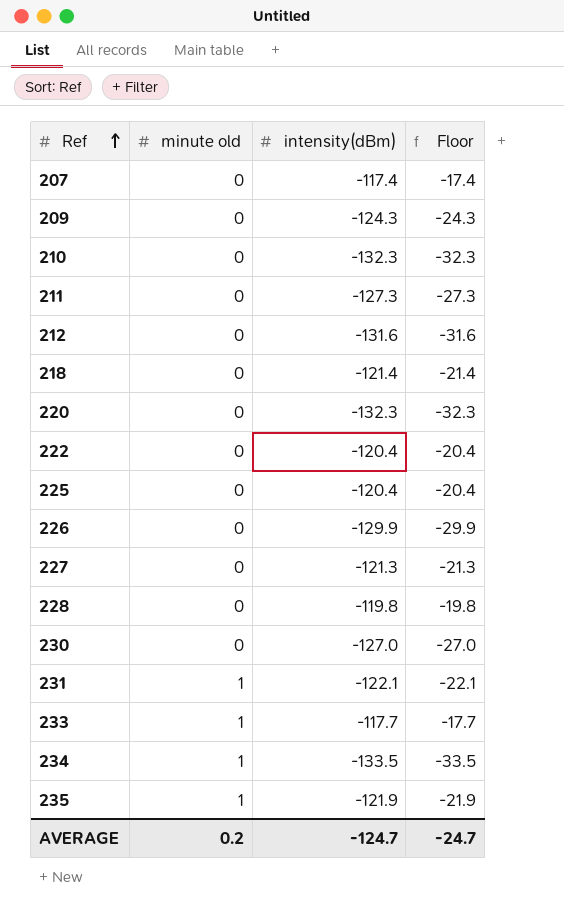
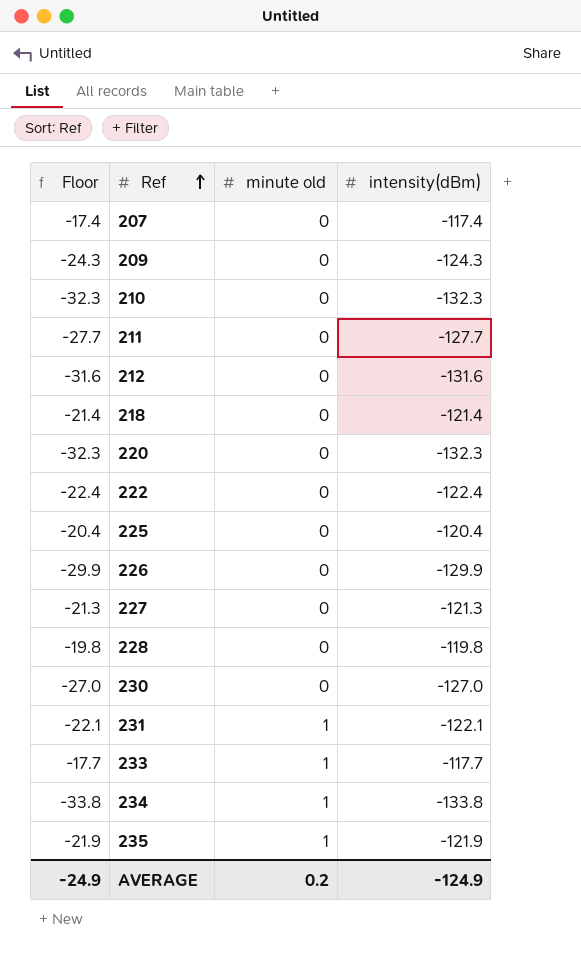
column Floor | position: 4 -> 1
211 | Floor: -27.3 -> -27.7
211 | intensity(dBm): -127.3 -> -127.7
222 | Floor: -20.4 -> -22.4
222 | intensity(dBm): -120.4 -> -122.4
234 | Floor: -33.5 -> -33.8
234 | intensity(dBm): -133.5 -> -133.8
AVERAGE | Floor: -24.7 -> -24.9
AVERAGE | intensity(dBm): -124.7 -> -124.9

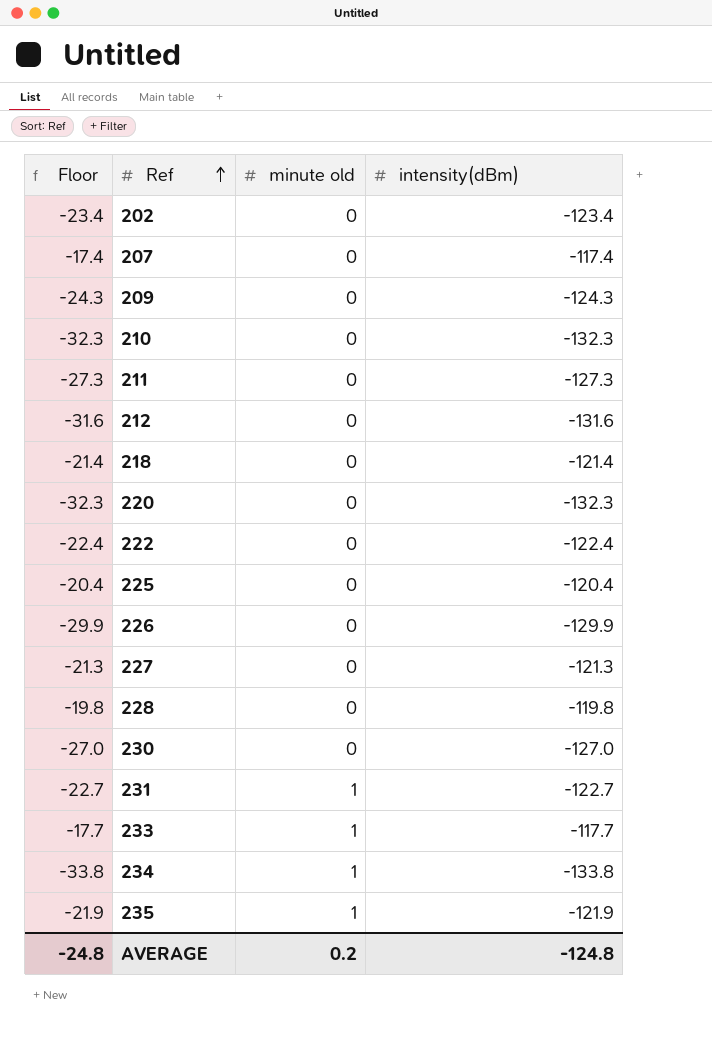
row 202: none -> -23.4 | 0 | -123.4
211 | Floor: -27.7 -> -27.3
211 | intensity(dBm): -127.7 -> -127.3
231 | Floor: -22.1 -> -22.7
231 | intensity(dBm): -122.1 -> -122.7
AVERAGE | Floor: -24.9 -> -24.8
AVERAGE | intensity(dBm): -124.9 -> -124.8

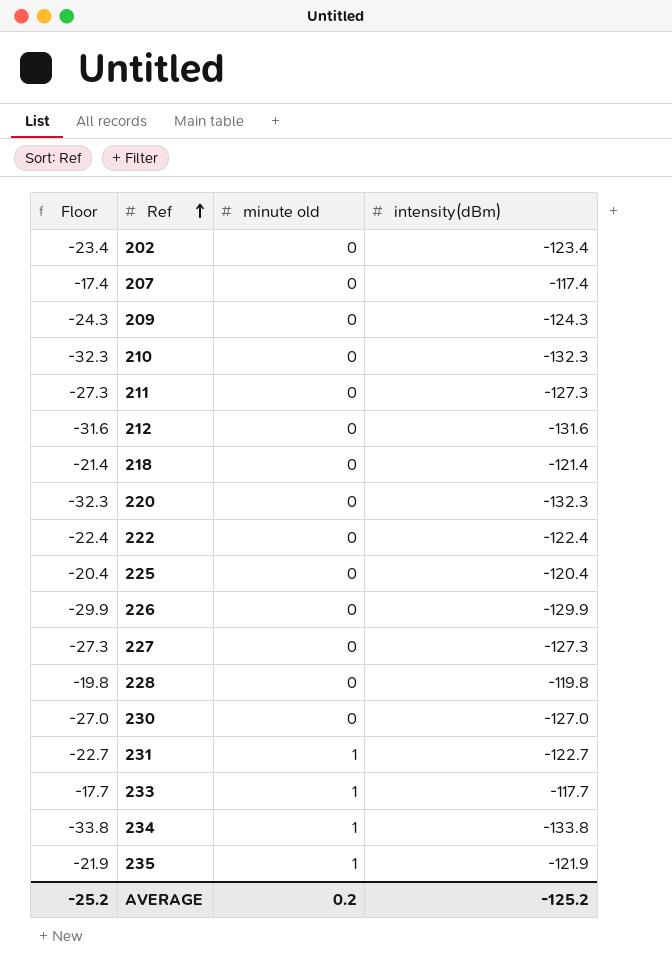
227 | Floor: -21.3 -> -27.3
227 | intensity(dBm): -121.3 -> -127.3
AVERAGE | Floor: -24.8 -> -25.2
AVERAGE | intensity(dBm): -124.8 -> -125.2

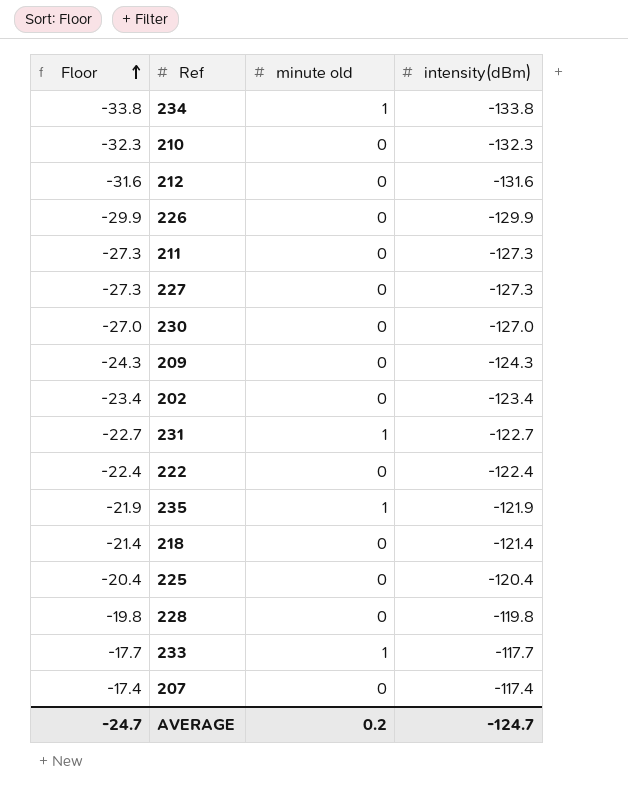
row order: Ref ascending -> Floor ascending
row 220: -32.3 | 0 | -132.3 -> none
AVERAGE | Floor: -25.2 -> -24.7
AVERAGE | intensity(dBm): -125.2 -> -124.7

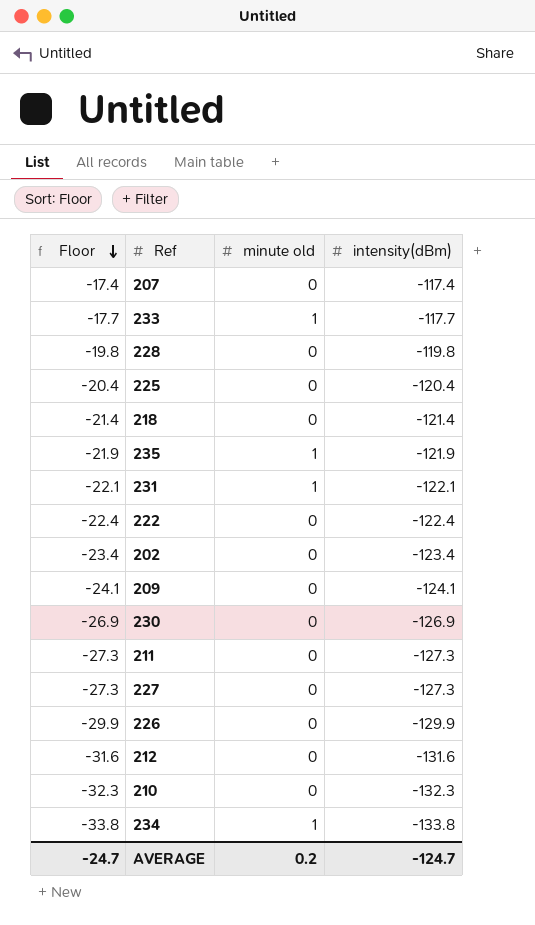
row order: Floor ascending -> Floor descending
231 | Floor: -22.7 -> -22.1
231 | intensity(dBm): -122.7 -> -122.1
209 | Floor: -24.3 -> -24.1
209 | intensity(dBm): -124.3 -> -124.1
230 | Floor: -27.0 -> -26.9
230 | intensity(dBm): -127.0 -> -126.9

